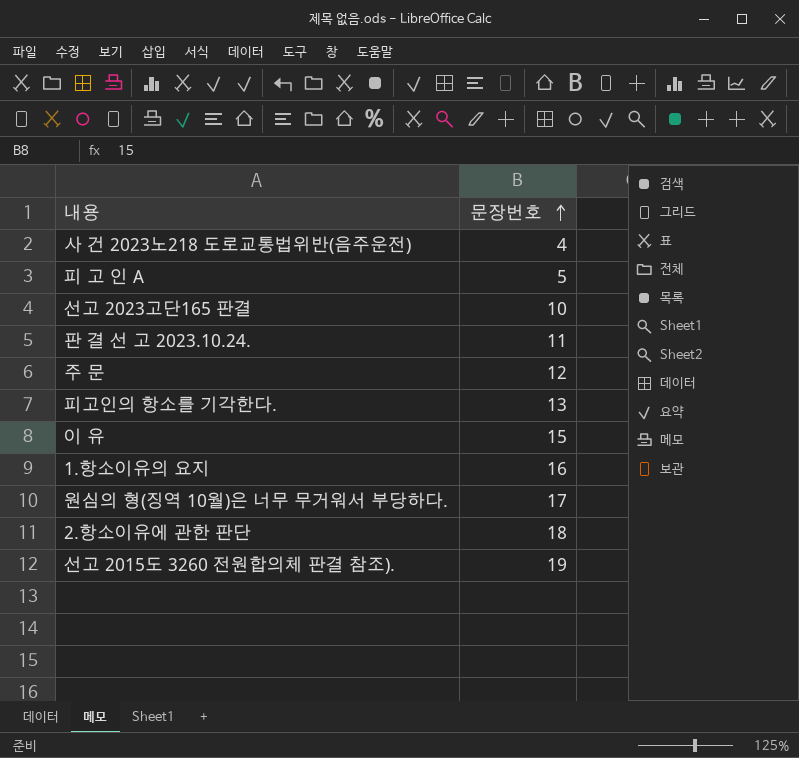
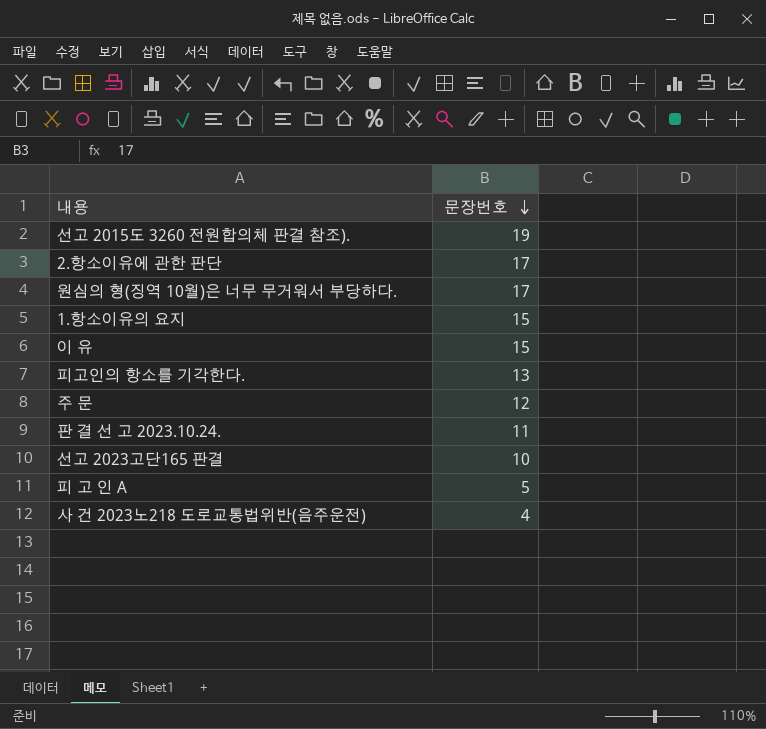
row order: 문장번호 ascending -> 문장번호 descending
2.항소이유에 관한 판단 | 문장번호: 18 -> 17
1.항소이유의 요지 | 문장번호: 16 -> 15

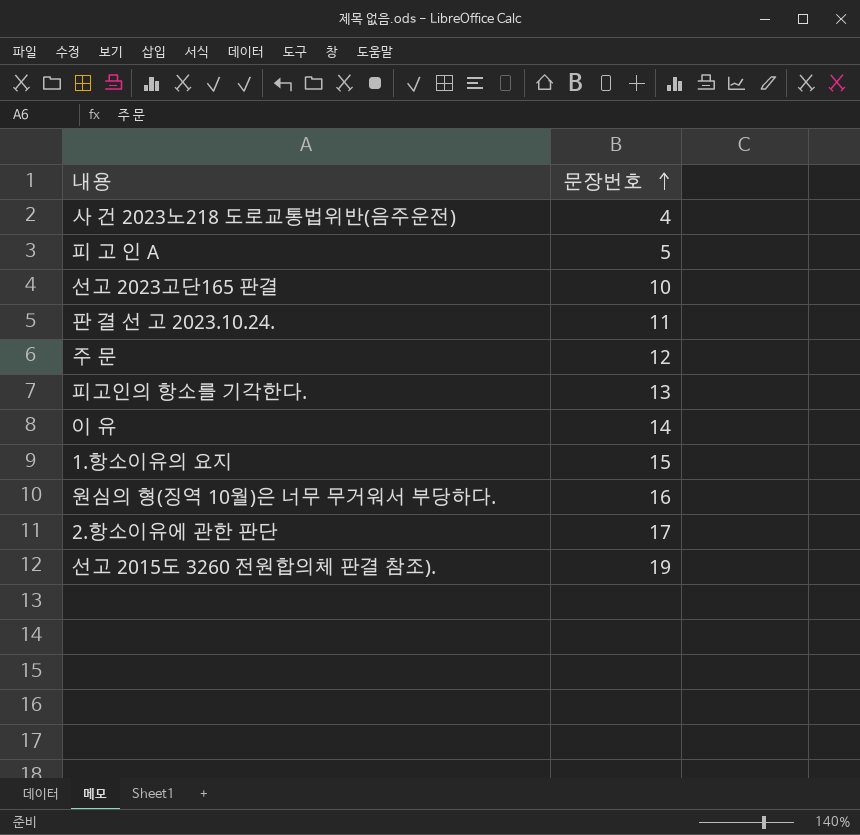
row order: 문장번호 descending -> 문장번호 ascending
이 유 | 문장번호: 15 -> 14
원심의 형(징역 10월)은 너무 무거워서 부당하다. | 문장번호: 17 -> 16

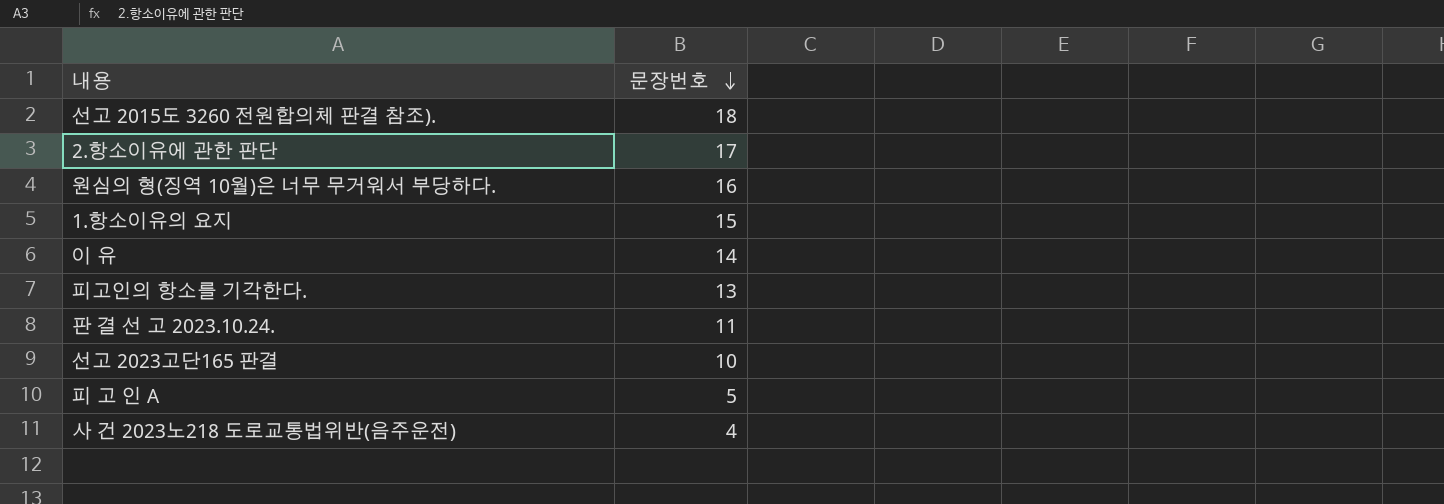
row order: 문장번호 ascending -> 문장번호 descending
row 주 문: 12 -> none
선고 2015도 3260 전원합의체 판결 참조). | 문장번호: 19 -> 18

